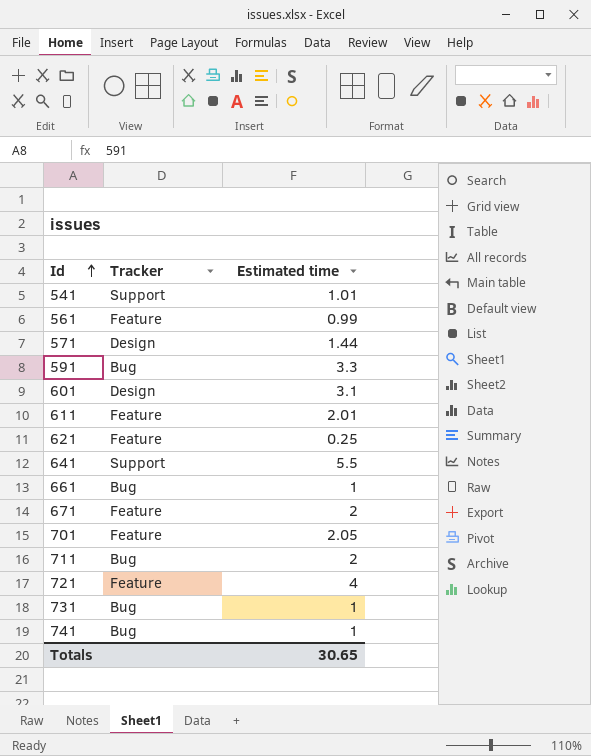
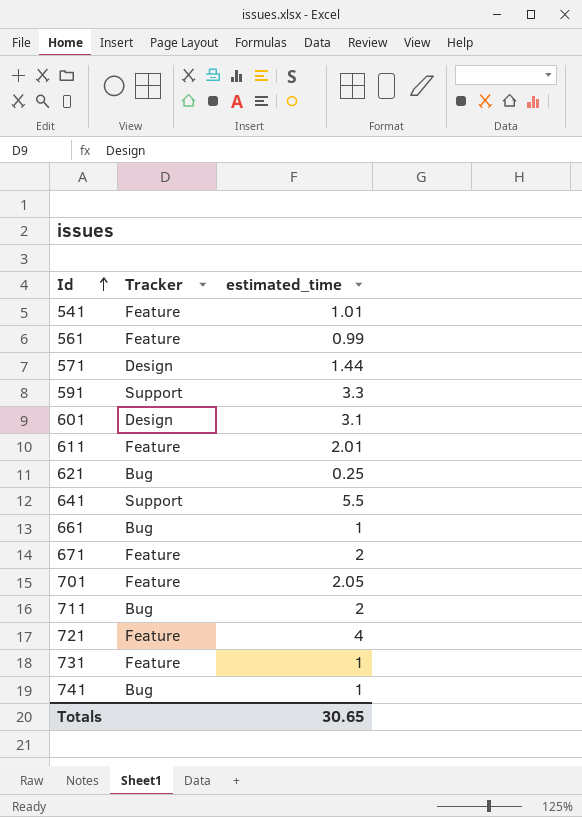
column name: Estimated time -> estimated_time
541 | Tracker: Support -> Feature
591 | Tracker: Bug -> Support
621 | Tracker: Feature -> Bug
731 | Tracker: Bug -> Feature

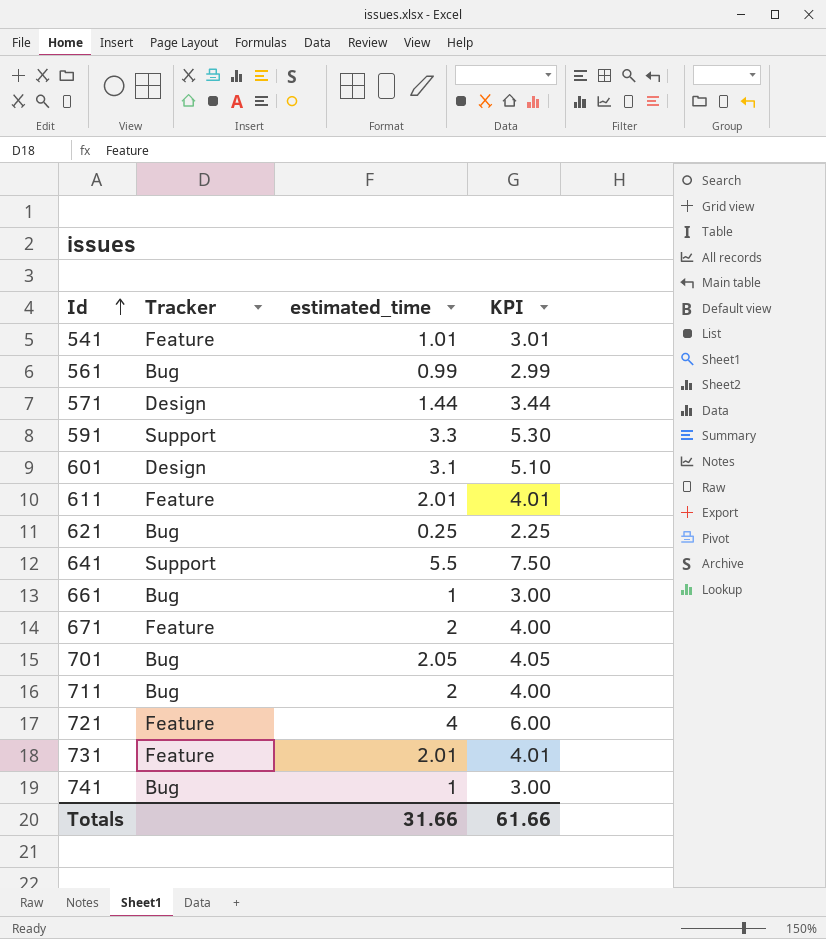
column KPI | formula: none -> [estimated_time] + 2
561 | Tracker: Feature -> Bug
701 | Tracker: Feature -> Bug
731 | estimated_time: 1 -> 2.01
Totals | estimated_time: 30.65 -> 31.66

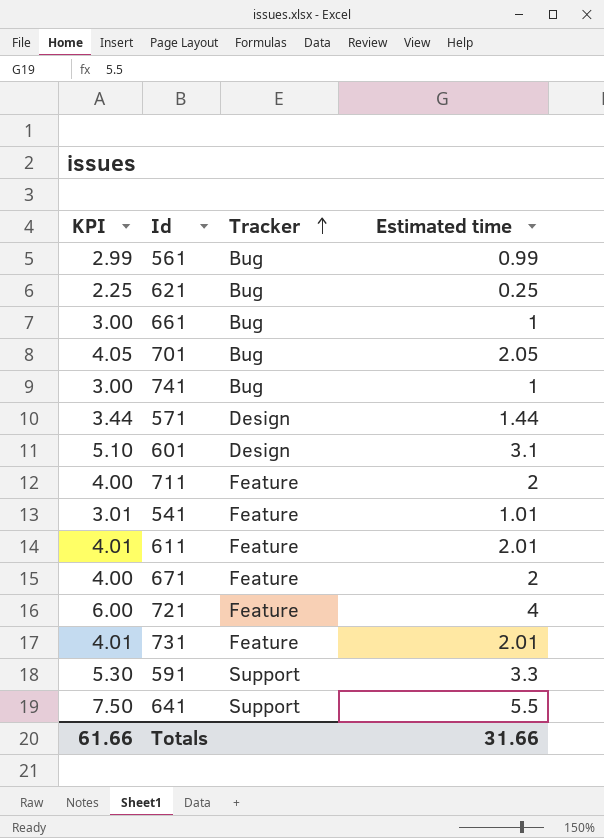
row order: Id ascending -> Tracker ascending
column KPI | position: 4 -> 1
column name: estimated_time -> Estimated time
711 | Tracker: Bug -> Feature

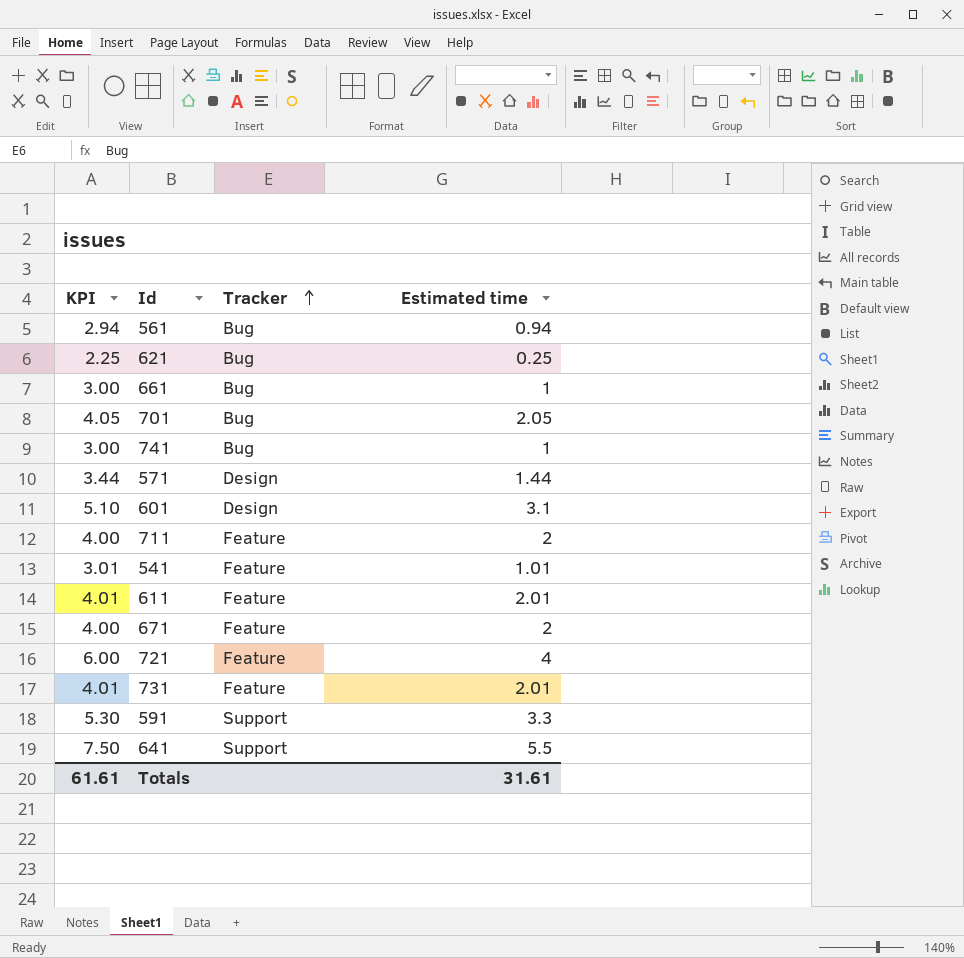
561 | KPI: 2.99 -> 2.94
561 | Estimated time: 0.99 -> 0.94
Totals | KPI: 61.66 -> 61.61
Totals | Estimated time: 31.66 -> 31.61

